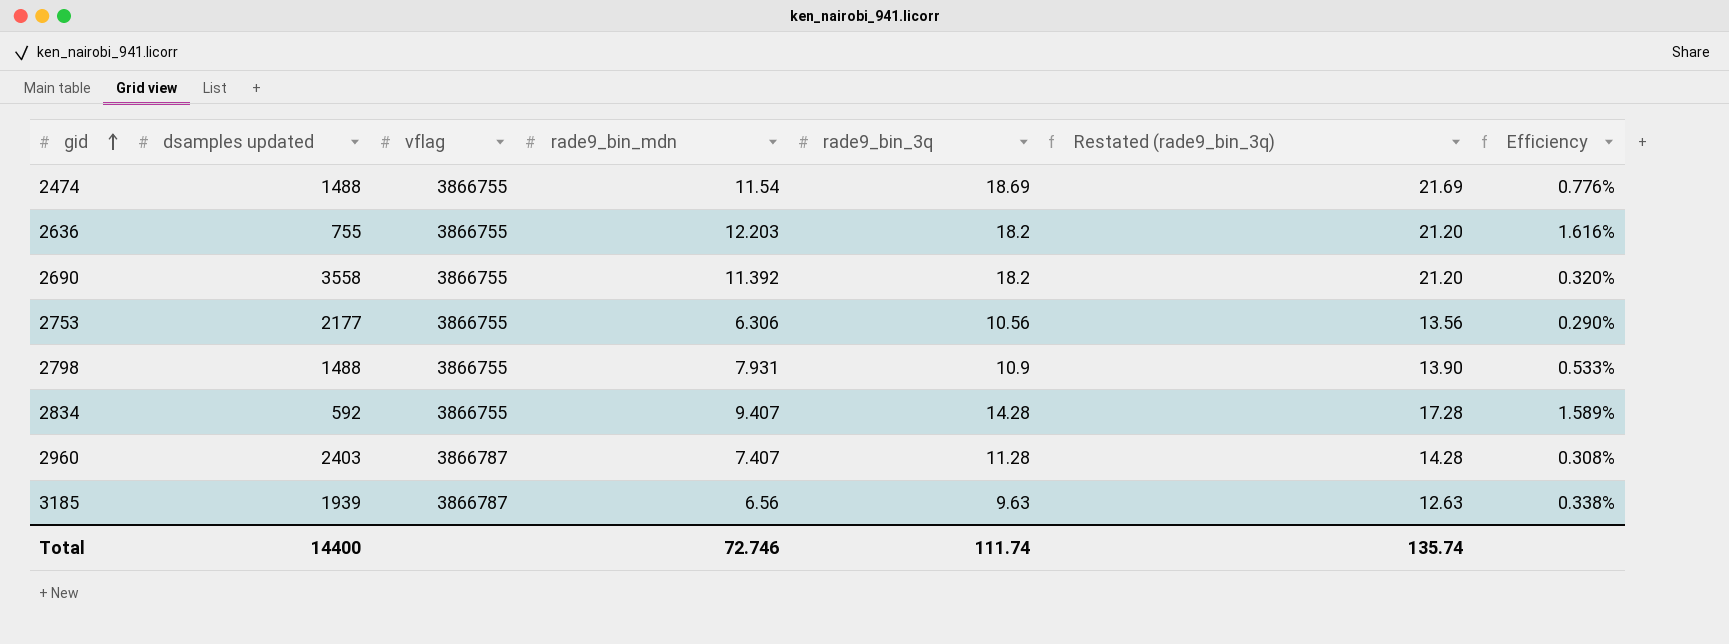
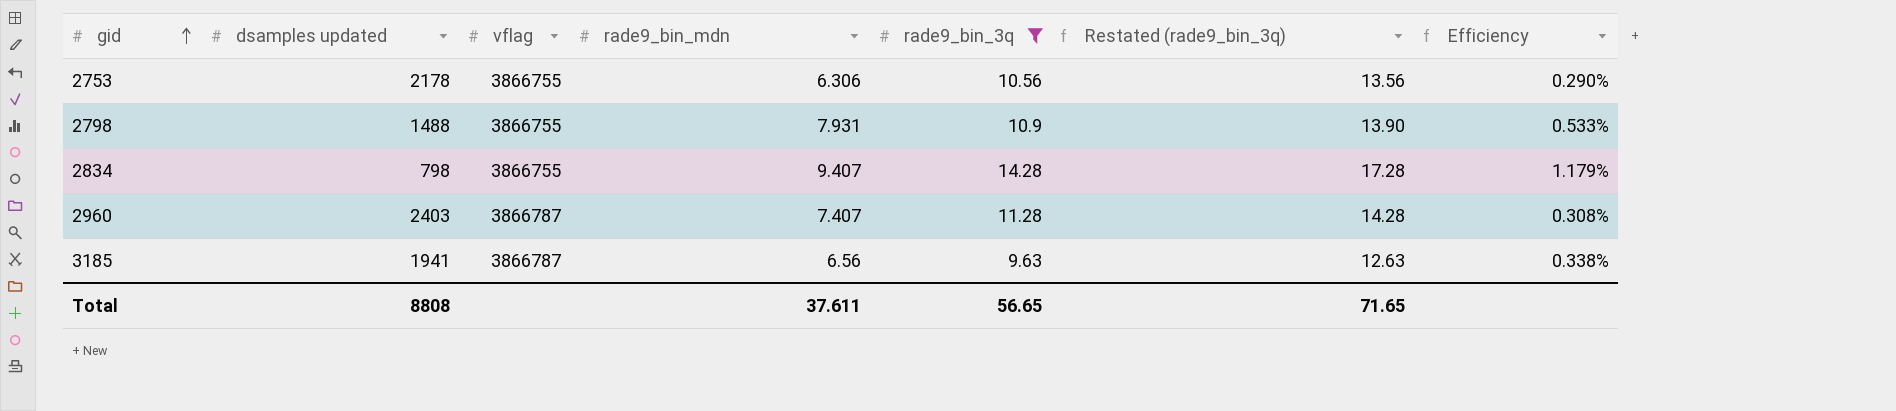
filter: none -> rade9_bin_3q <= 14.28
2753 | dsamples updated: 2177 -> 2178
2834 | dsamples updated: 592 -> 798
2834 | Efficiency: 1.589% -> 1.179%
3185 | dsamples updated: 1939 -> 1941
Total | dsamples updated: 14400 -> 8808
Total | rade9_bin_mdn: 72.746 -> 37.611
Total | rade9_bin_3q: 111.74 -> 56.65
Total | Restated (rade9_bin_3q): 135.74 -> 71.65

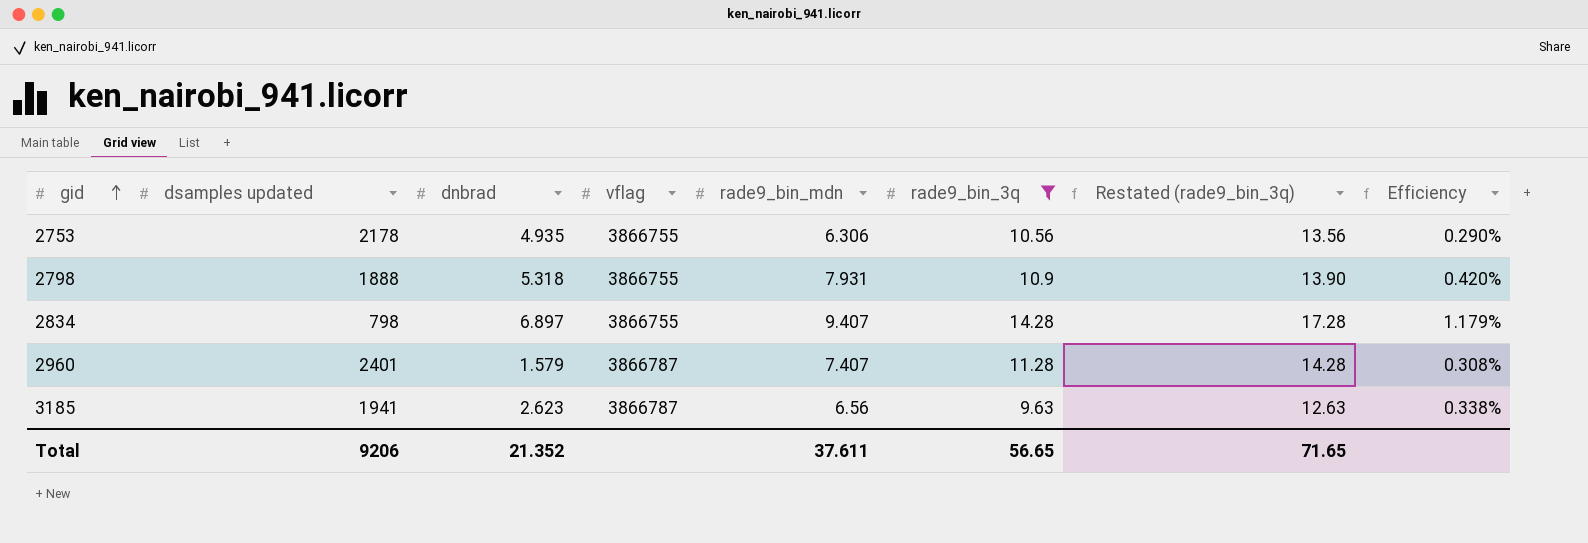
column dnbrad | position: none -> 3
2798 | dsamples updated: 1488 -> 1888
2798 | Efficiency: 0.533% -> 0.420%
2960 | dsamples updated: 2403 -> 2401
Total | dsamples updated: 8808 -> 9206

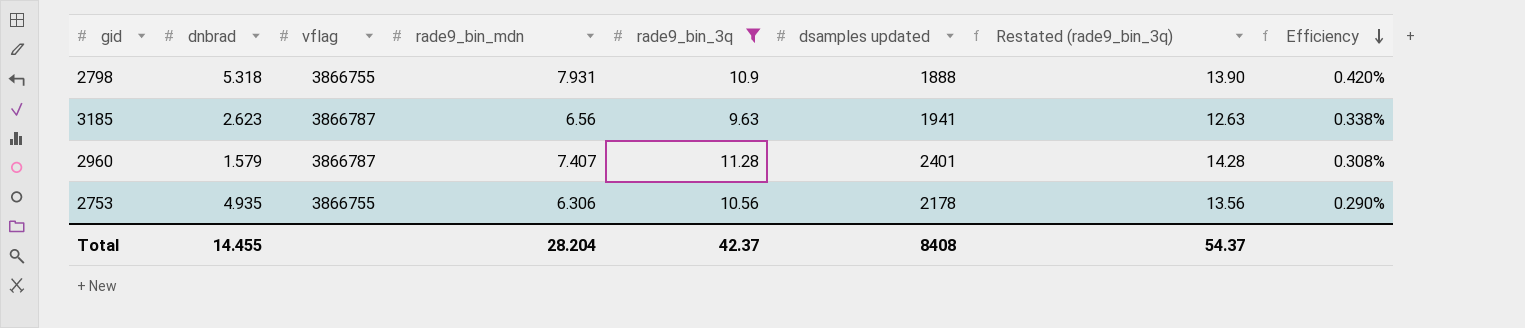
row order: gid ascending -> Efficiency descending
column dsamples updated | position: 2 -> 6
row 2834: 798 | 6.897 | 3866755 | 9.407 | 14.28 | 17.28 | 1.179% -> none
Total | dnbrad: 21.352 -> 14.455
Total | rade9_bin_mdn: 37.611 -> 28.204
Total | rade9_bin_3q: 56.65 -> 42.37
Total | dsamples updated: 9206 -> 8408
Total | Restated (rade9_bin_3q): 71.65 -> 54.37

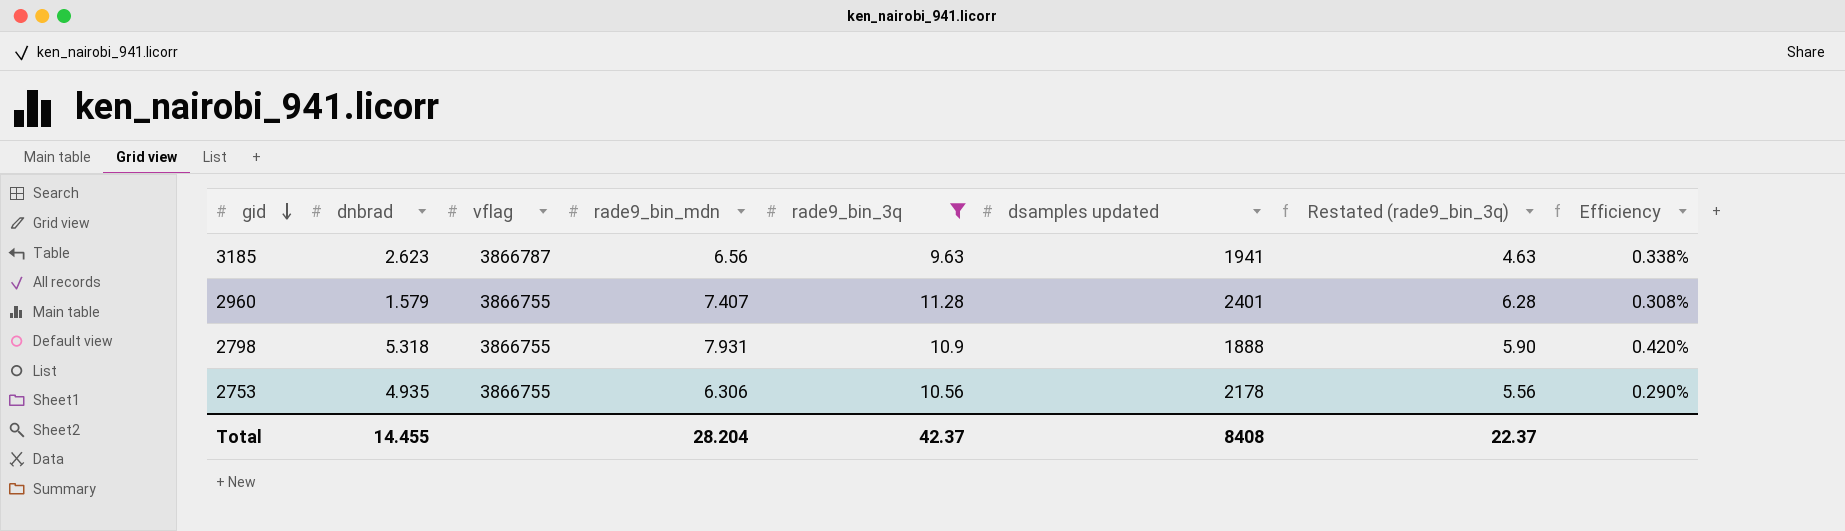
row order: Efficiency descending -> gid descending
column Restated (rade9_bin_3q) | formula: [rade9_bin_3q] + 3 -> [rade9_bin_3q] - 5
2960 | vflag: 3866787 -> 3866755
Total | Restated (rade9_bin_3q): 54.37 -> 22.37

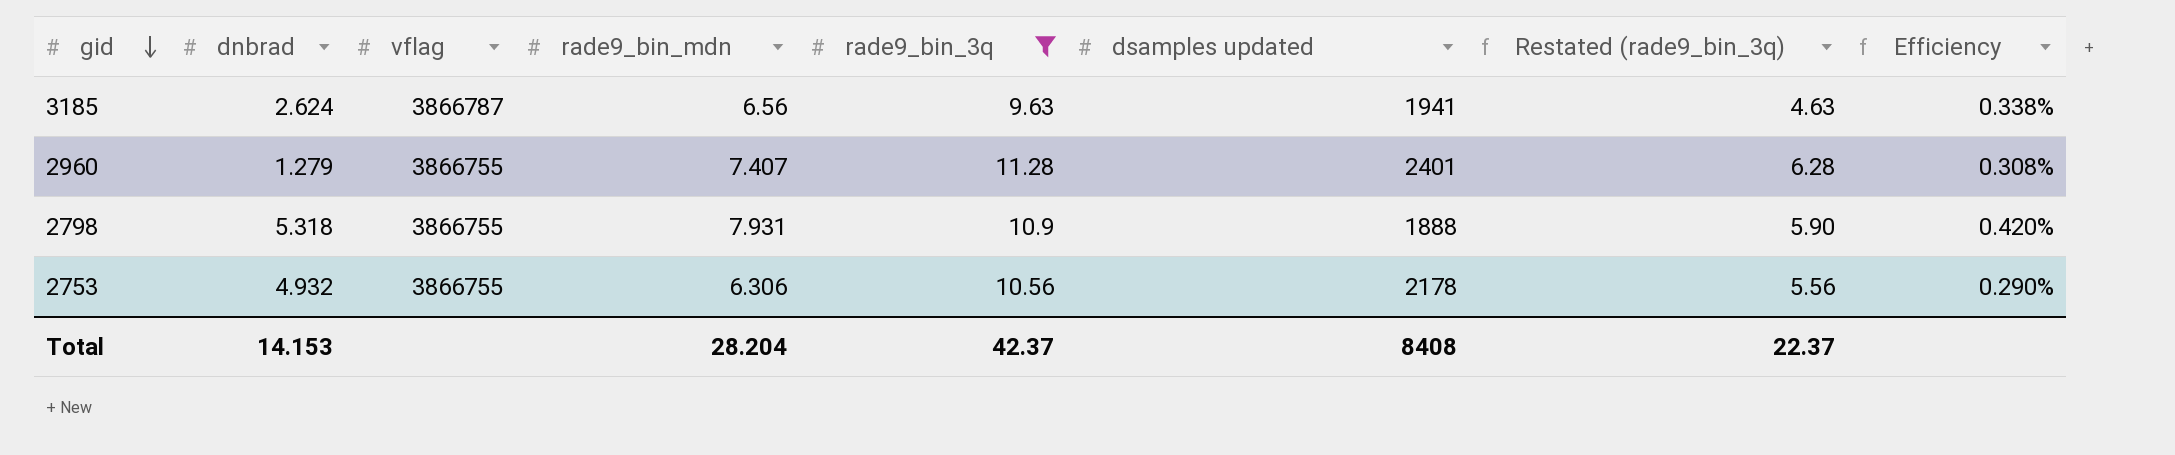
3185 | dnbrad: 2.623 -> 2.624
2960 | dnbrad: 1.579 -> 1.279
2753 | dnbrad: 4.935 -> 4.932
Total | dnbrad: 14.455 -> 14.153

